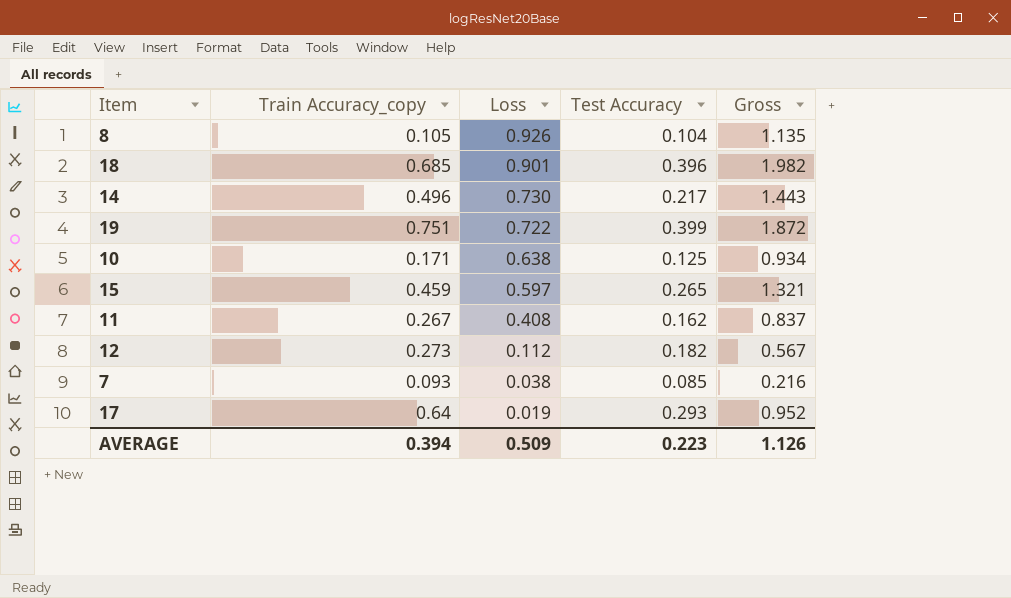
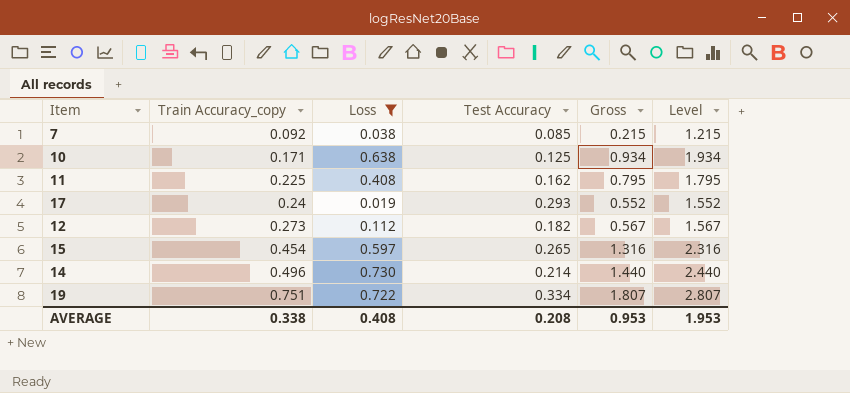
filter: none -> Loss <= 0.730
row order: Loss descending -> Train Accuracy_copy ascending
column Level | formula: none -> [Gross] + 1
7 | Train Accuracy_copy: 0.093 -> 0.092
7 | Gross: 0.216 -> 0.215
11 | Train Accuracy_copy: 0.267 -> 0.225
11 | Gross: 0.837 -> 0.795
17 | Train Accuracy_copy: 0.64 -> 0.24
17 | Gross: 0.952 -> 0.552
15 | Train Accuracy_copy: 0.459 -> 0.454
15 | Gross: 1.321 -> 1.316
14 | Test Accuracy: 0.217 -> 0.214
14 | Gross: 1.443 -> 1.440
19 | Test Accuracy: 0.399 -> 0.334
19 | Gross: 1.872 -> 1.807
AVERAGE | Train Accuracy_copy: 0.394 -> 0.338
AVERAGE | Loss: 0.509 -> 0.408
AVERAGE | Test Accuracy: 0.223 -> 0.208
AVERAGE | Gross: 1.126 -> 0.953

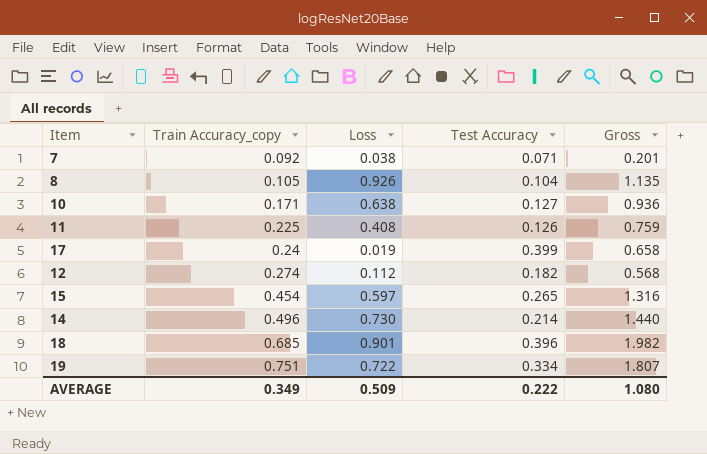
filter: Loss <= 0.730 -> none
column Level | formula: [Gross] + 1 -> none
7 | Test Accuracy: 0.085 -> 0.071
7 | Gross: 0.215 -> 0.201
10 | Test Accuracy: 0.125 -> 0.127
10 | Gross: 0.934 -> 0.936
11 | Test Accuracy: 0.162 -> 0.126
11 | Gross: 0.795 -> 0.759
17 | Test Accuracy: 0.293 -> 0.399
17 | Gross: 0.552 -> 0.658
12 | Train Accuracy_copy: 0.273 -> 0.274
12 | Gross: 0.567 -> 0.568
AVERAGE | Train Accuracy_copy: 0.338 -> 0.349
AVERAGE | Loss: 0.408 -> 0.509
AVERAGE | Test Accuracy: 0.208 -> 0.222
AVERAGE | Gross: 0.953 -> 1.080

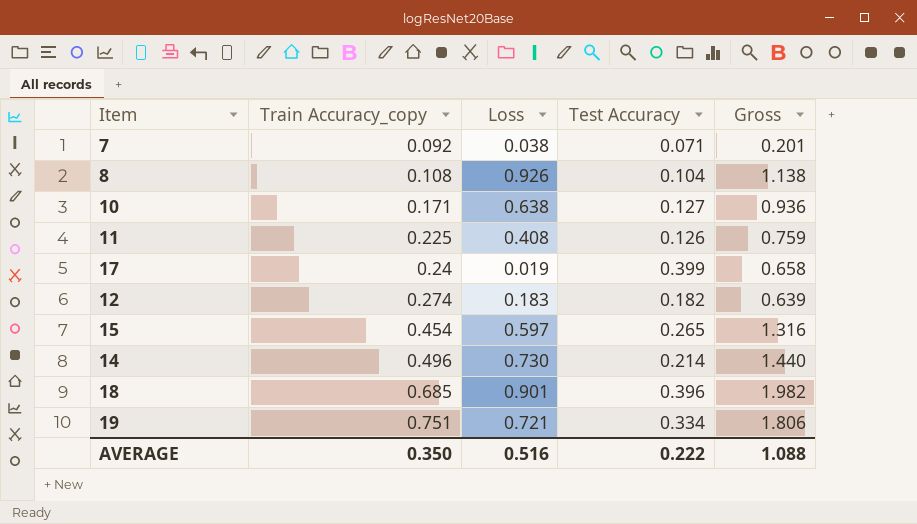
8 | Train Accuracy_copy: 0.105 -> 0.108
8 | Gross: 1.135 -> 1.138
12 | Loss: 0.112 -> 0.183
12 | Gross: 0.568 -> 0.639
19 | Loss: 0.722 -> 0.721
19 | Gross: 1.807 -> 1.806
AVERAGE | Train Accuracy_copy: 0.349 -> 0.350
AVERAGE | Loss: 0.509 -> 0.516
AVERAGE | Gross: 1.080 -> 1.088

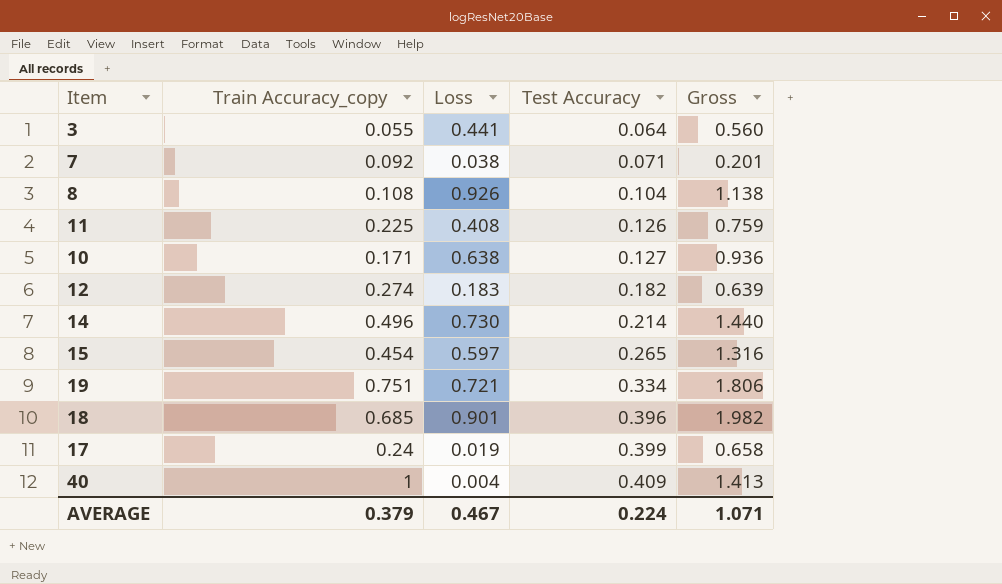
row order: Train Accuracy_copy ascending -> Test Accuracy ascending
row 3: none -> 0.055 | 0.441 | 0.064 | 0.560
row 40: none -> 1 | 0.004 | 0.409 | 1.413
AVERAGE | Train Accuracy_copy: 0.350 -> 0.379
AVERAGE | Loss: 0.516 -> 0.467
AVERAGE | Test Accuracy: 0.222 -> 0.224
AVERAGE | Gross: 1.088 -> 1.071

